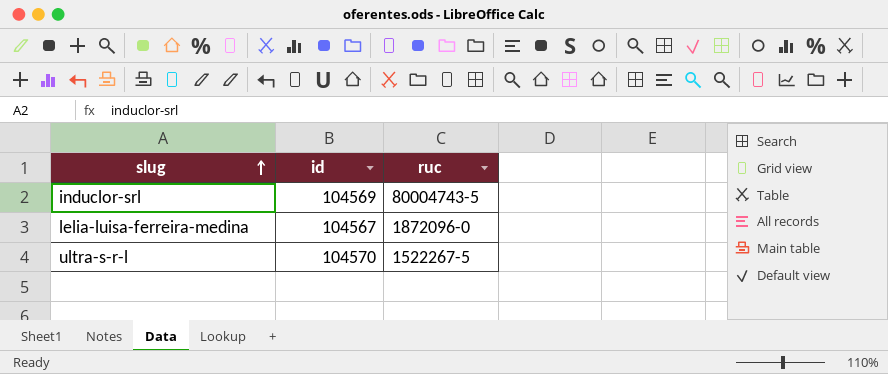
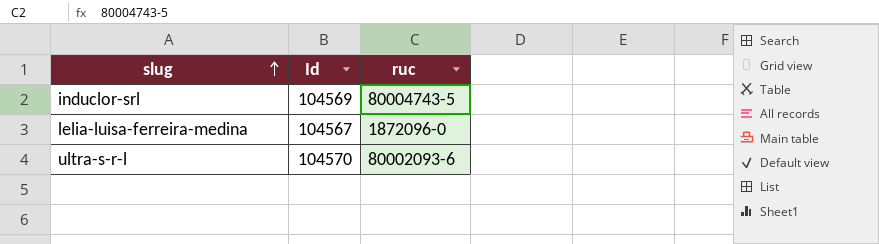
column name: id -> Id
ultra-s-r-l | ruc: 1522267-5 -> 80002093-6

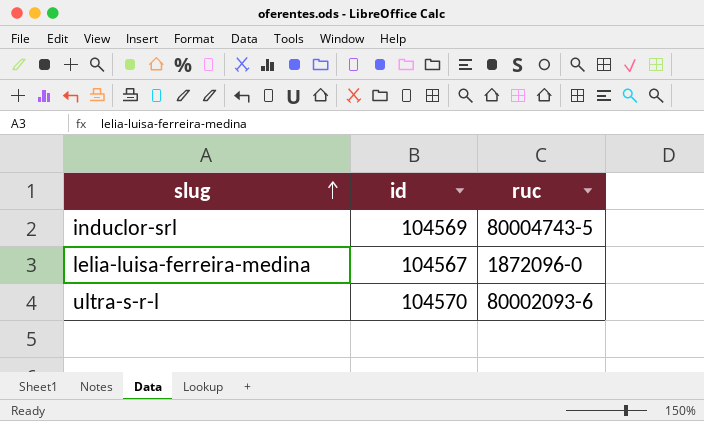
column name: Id -> id

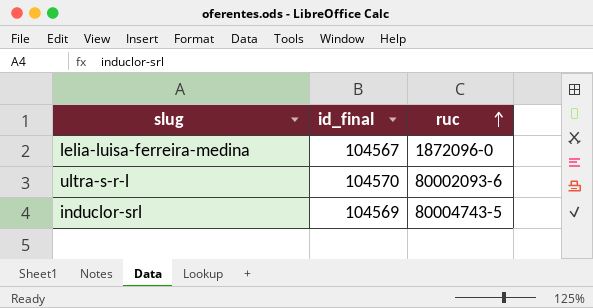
row order: slug ascending -> ruc ascending
column name: id -> id_final

